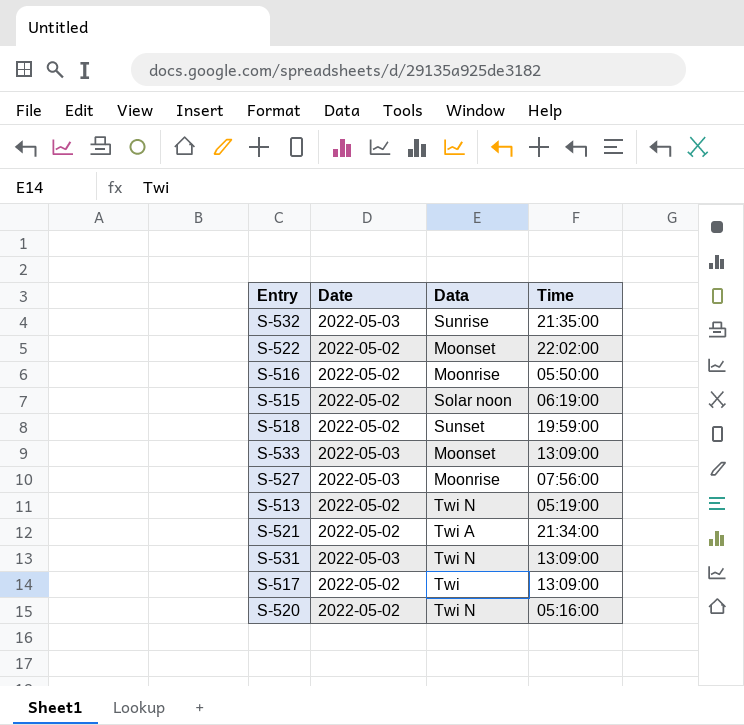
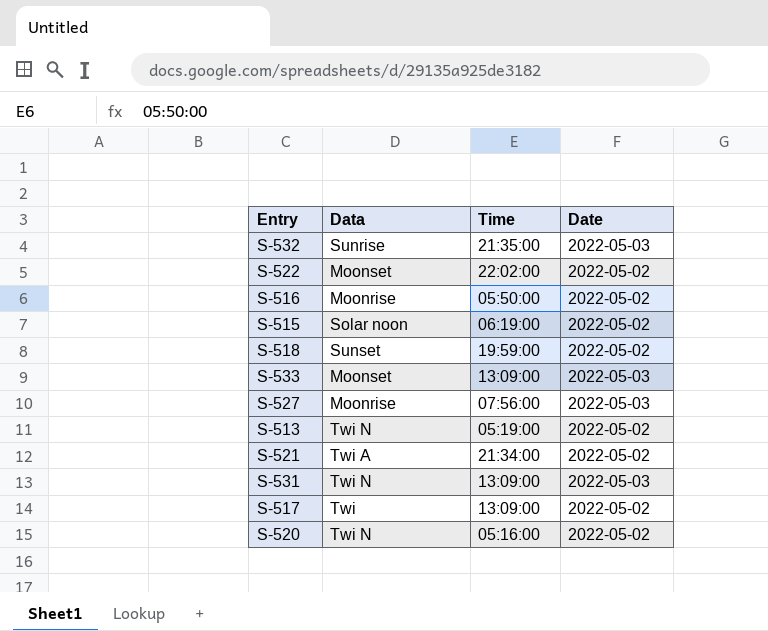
column Date | position: 2 -> 4

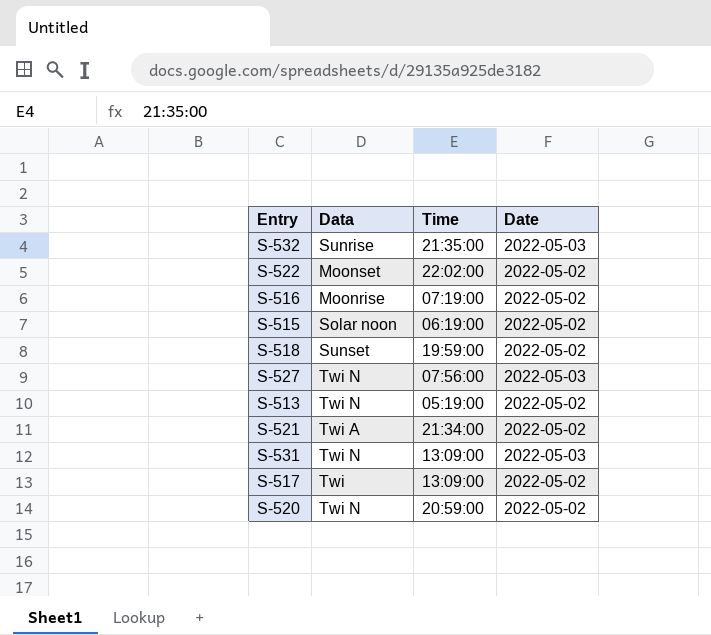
row S-533: Moonset | 13:09:00 | 2022-05-03 -> none
S-516 | Time: 05:50:00 -> 07:19:00
S-527 | Data: Moonrise -> Twi N
S-520 | Time: 05:16:00 -> 20:59:00

